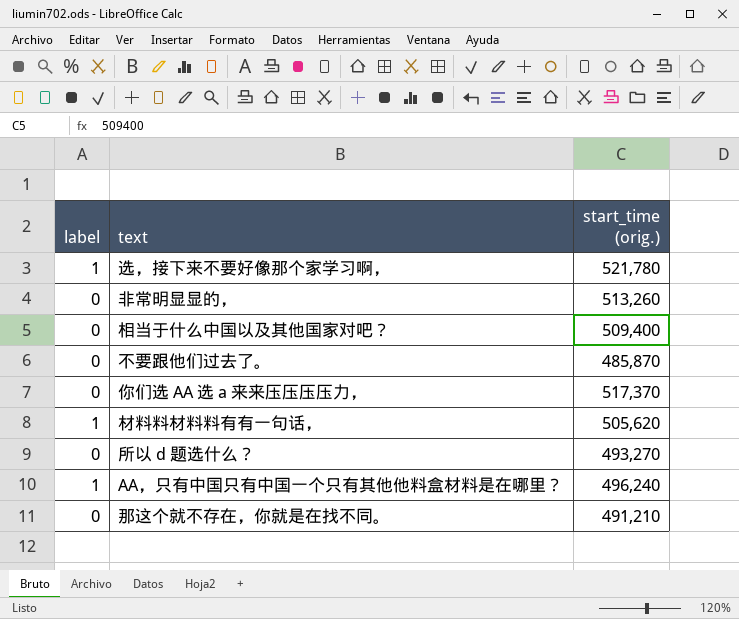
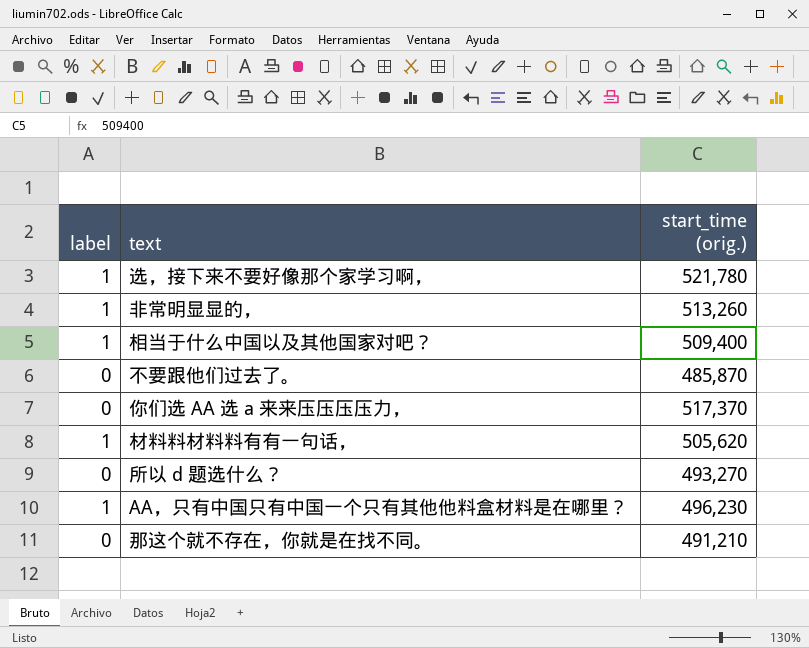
非常明显显的， | label: 0 -> 1
相当于什么中国以及其他国家对吧？ | label: 0 -> 1
AA，只有中国只有中国一个只有其他他料盒材料是在哪里？ | start_time (orig.): 496,240 -> 496,230

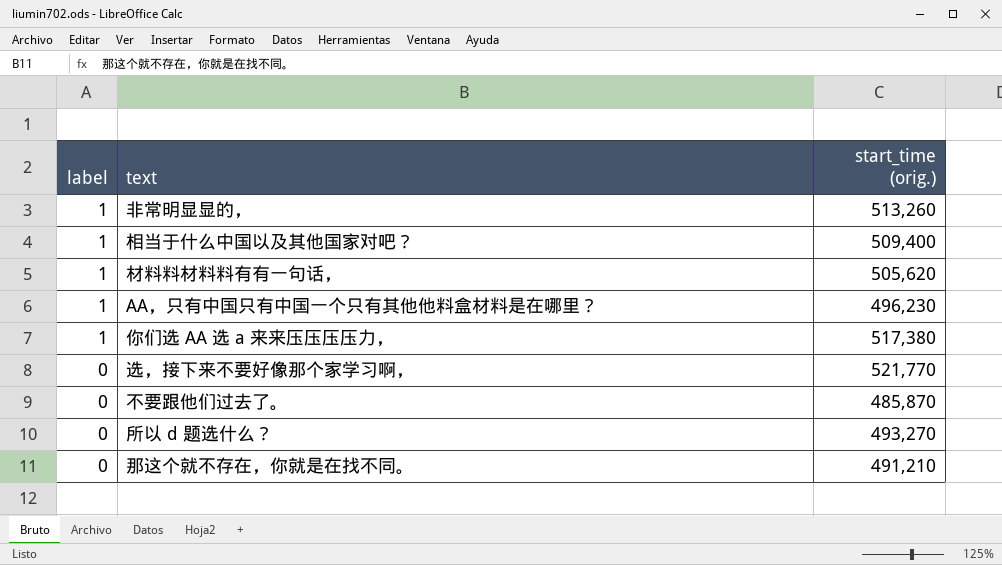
row order: none -> label descending
你们选 AA 选 a 来来压压压压力， | label: 0 -> 1
你们选 AA 选 a 来来压压压压力， | start_time (orig.): 517,370 -> 517,380
选，接下来不要好像那个家学习啊， | label: 1 -> 0
选，接下来不要好像那个家学习啊， | start_time (orig.): 521,780 -> 521,770

